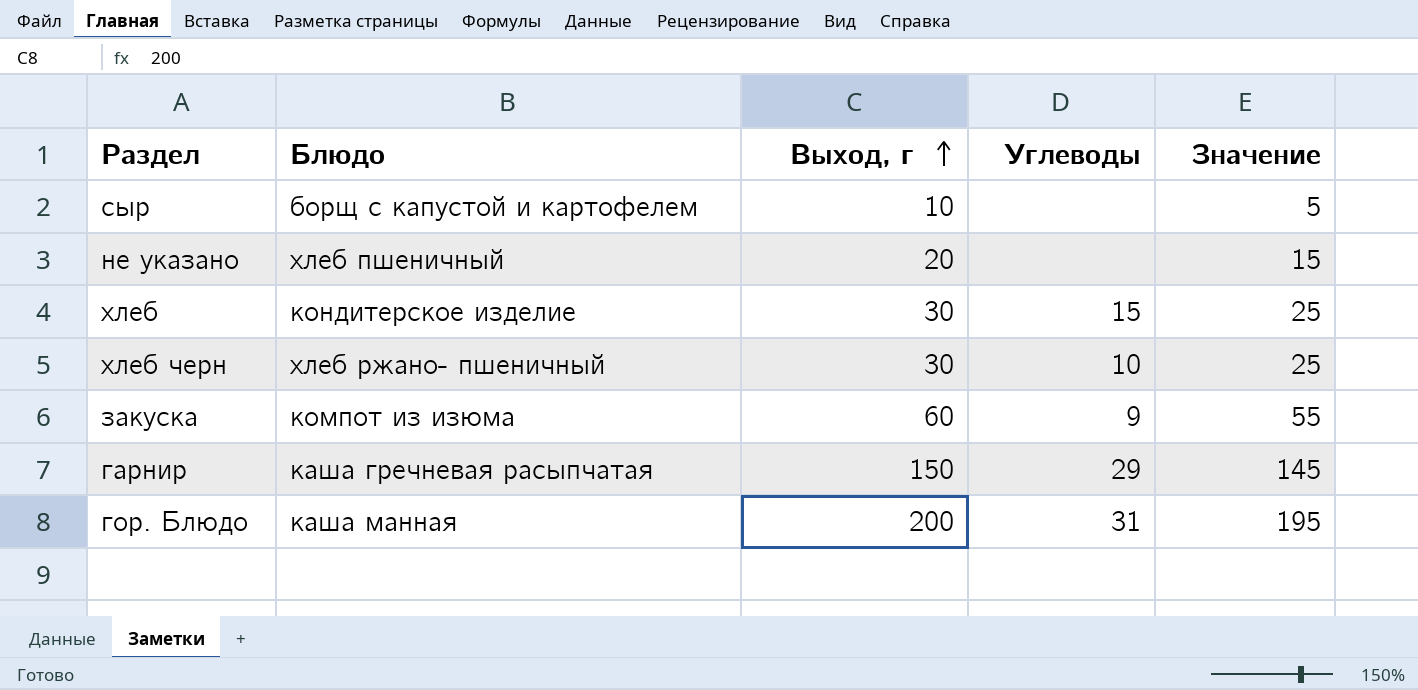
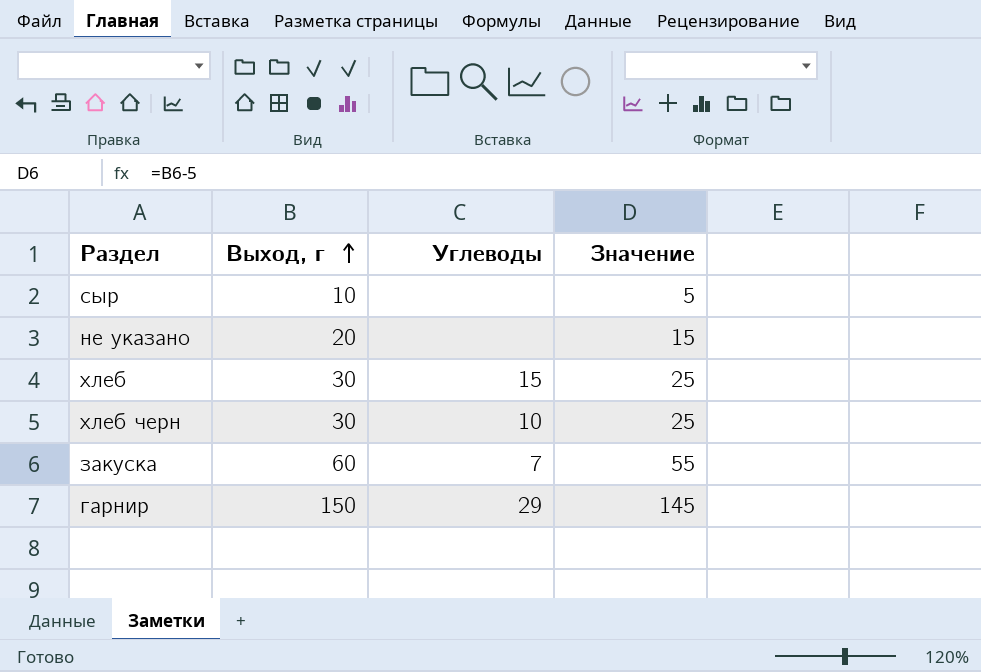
column Блюдо | position: 2 -> none
row гор. Блюдо: каша манная | 200 | 31 | 195 -> none
закуска | Углеводы: 9 -> 7

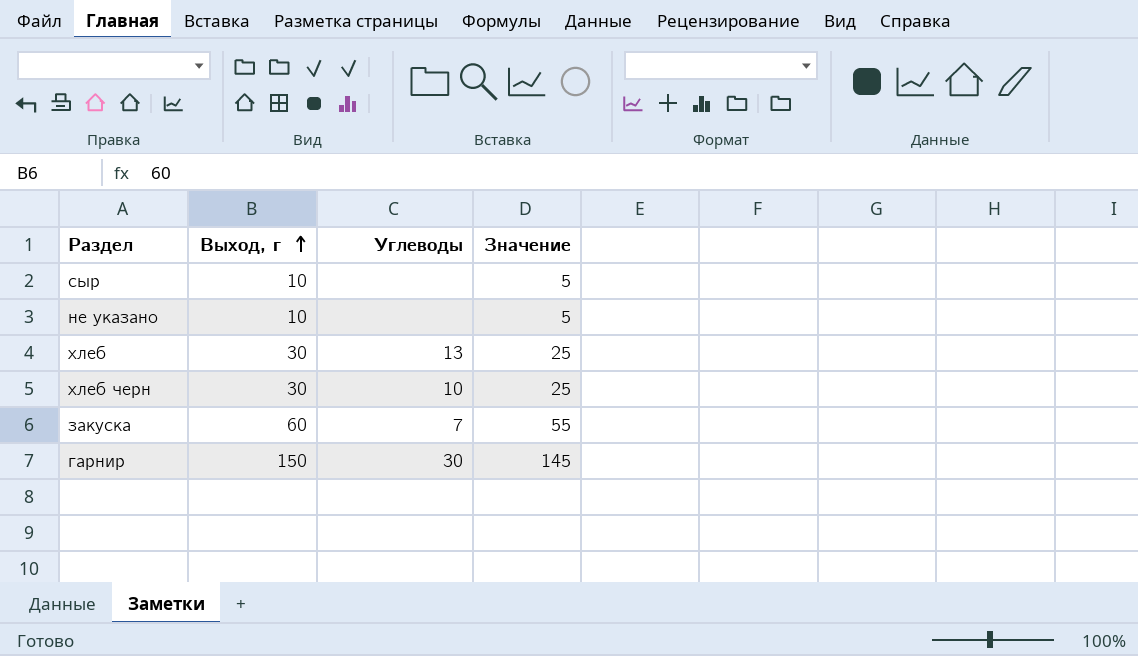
не указано | Выход, г: 20 -> 10
не указано | Значение: 15 -> 5
хлеб | Углеводы: 15 -> 13
гарнир | Углеводы: 29 -> 30

